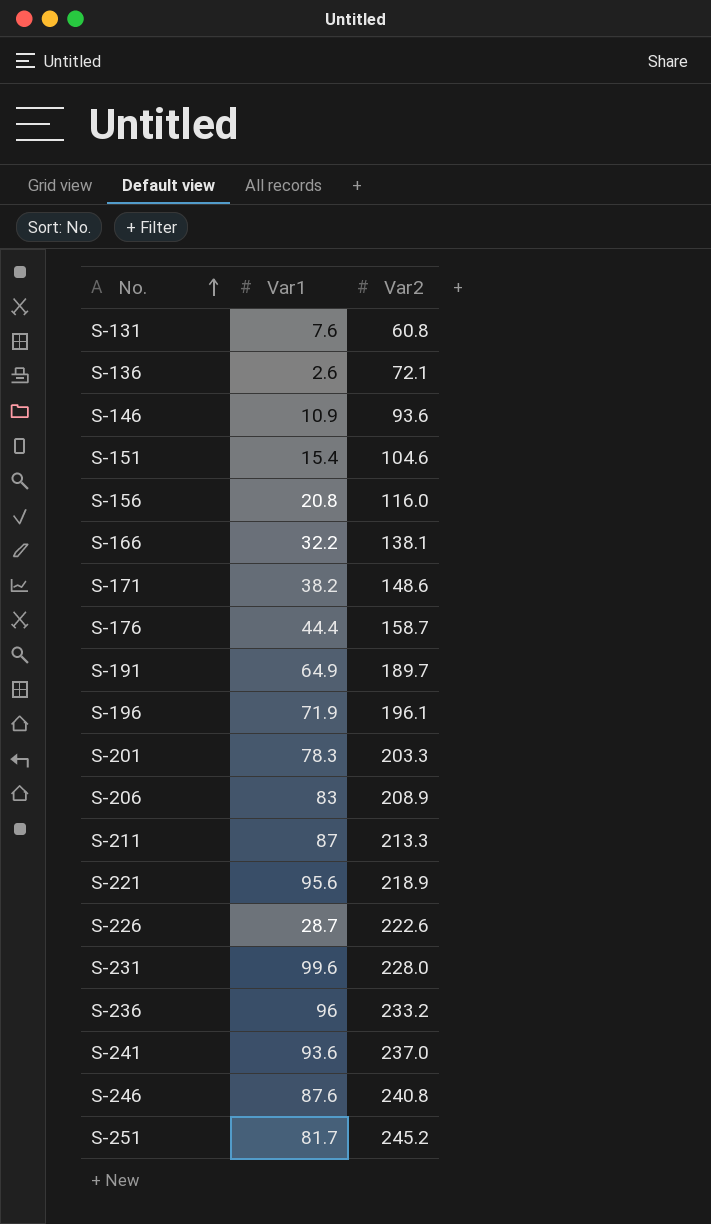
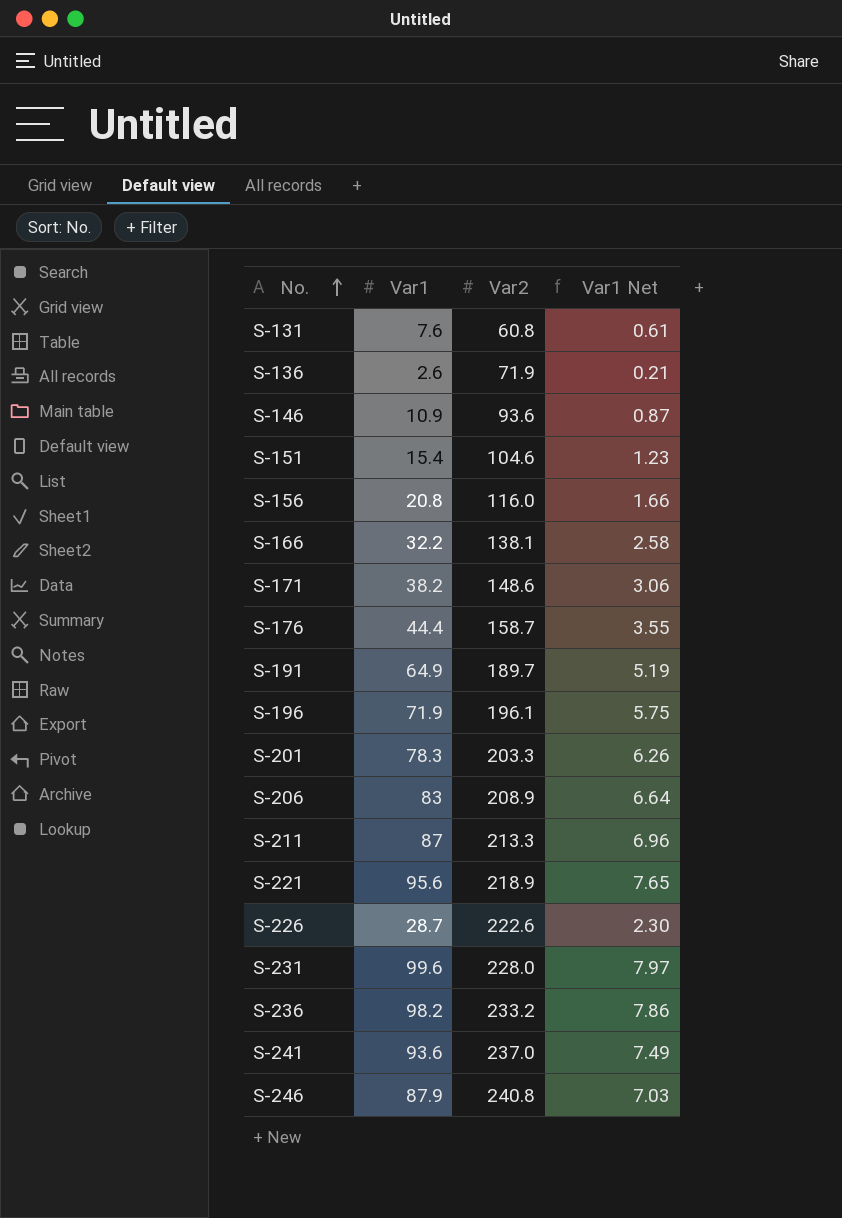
column Var1 Net | formula: none -> [Var1] * 0.08
row S-251: 81.7 | 245.2 -> none
S-136 | Var2: 72.1 -> 71.9
S-236 | Var1: 96 -> 98.2
S-246 | Var1: 87.6 -> 87.9

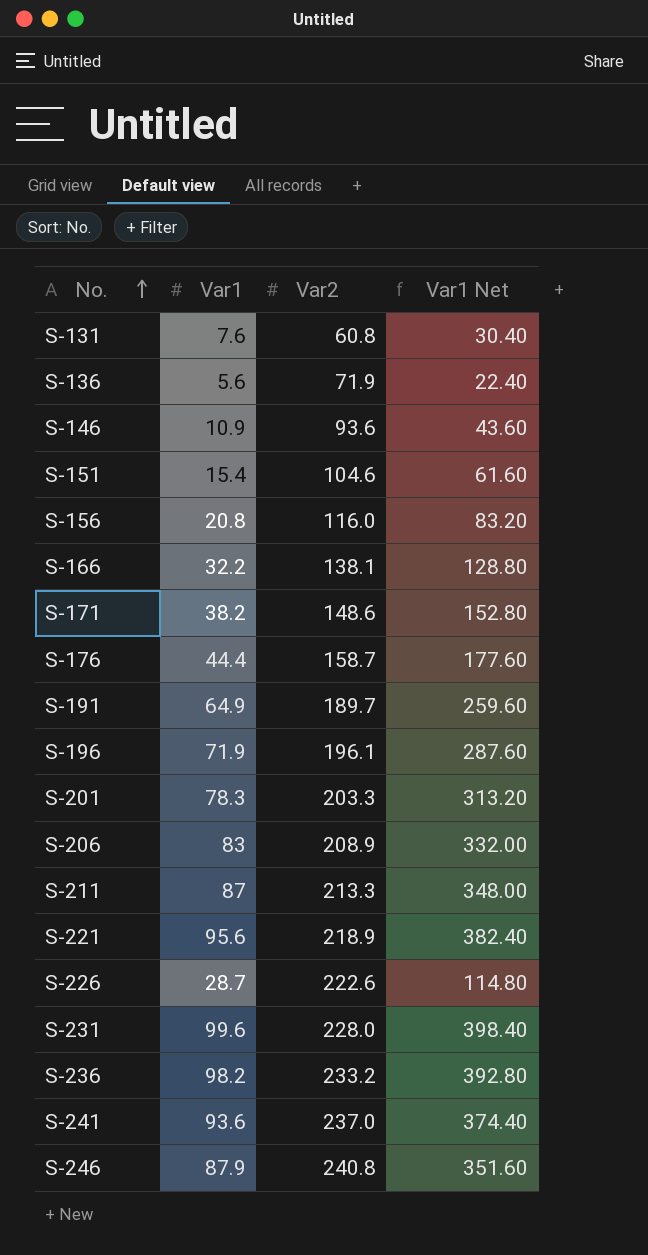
column Var1 Net | formula: [Var1] * 0.08 -> [Var1] * 4
S-136 | Var1: 2.6 -> 5.6

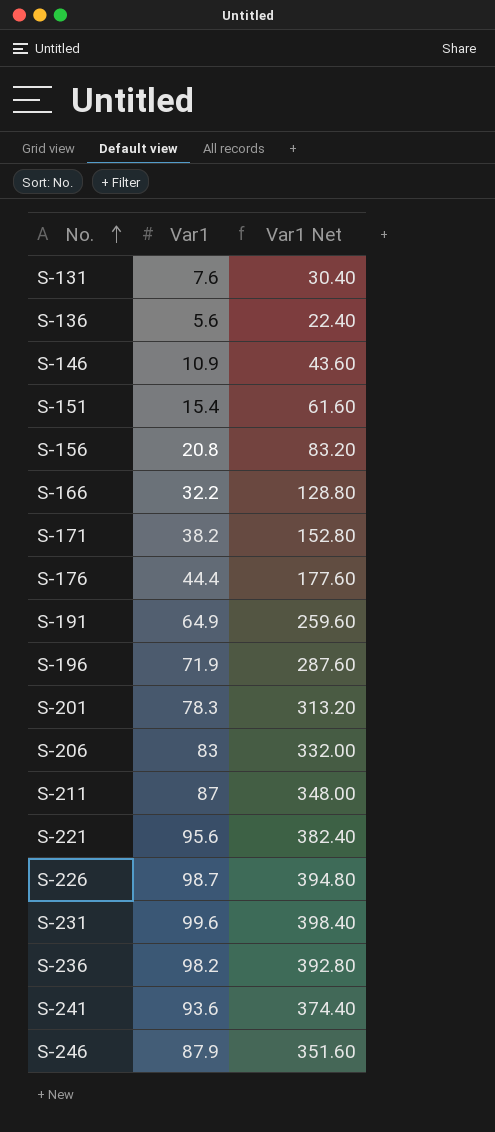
column Var2 | position: 3 -> none
S-226 | Var1: 28.7 -> 98.7
S-226 | Var1 Net: 114.80 -> 394.80

